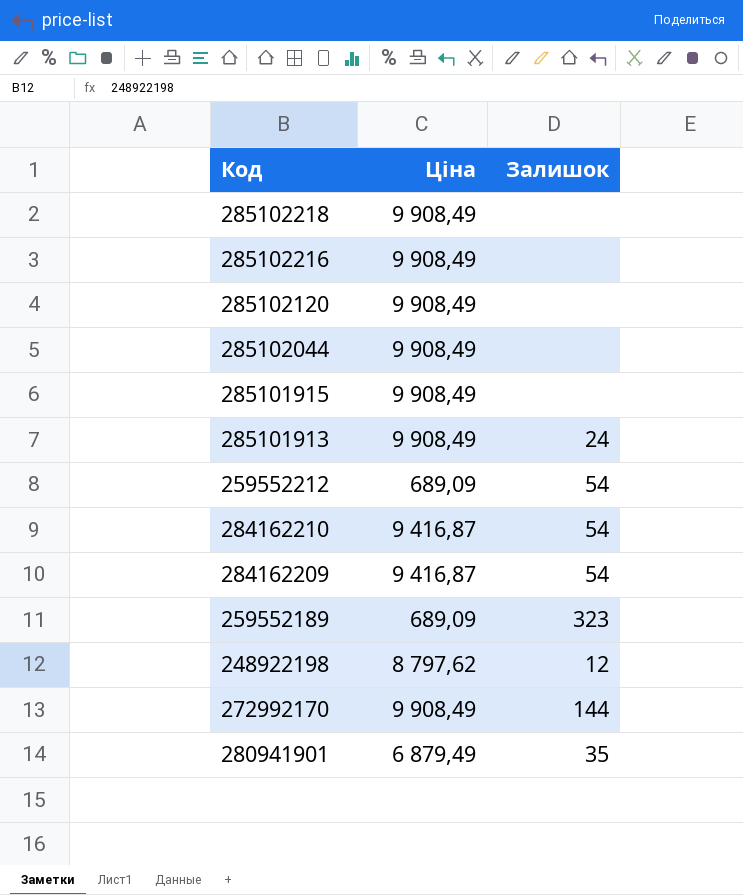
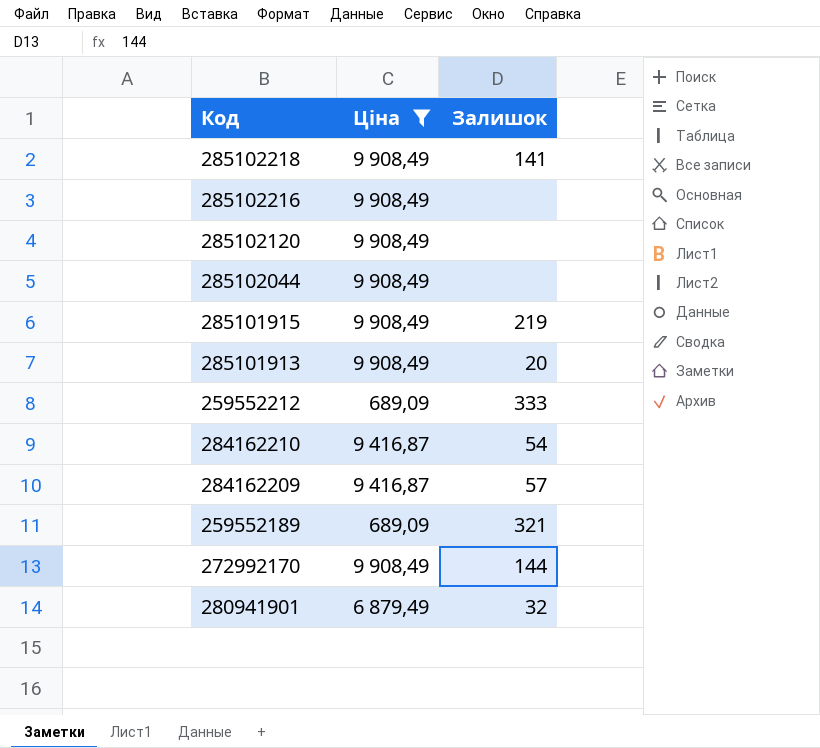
filter: none -> Ціна != 8 797,62
285102218 | Залишок: none -> 141
285101915 | Залишок: none -> 219
285101913 | Залишок: 24 -> 20
259552212 | Залишок: 54 -> 333
284162209 | Залишок: 54 -> 57
259552189 | Залишок: 323 -> 321
280941901 | Залишок: 35 -> 32

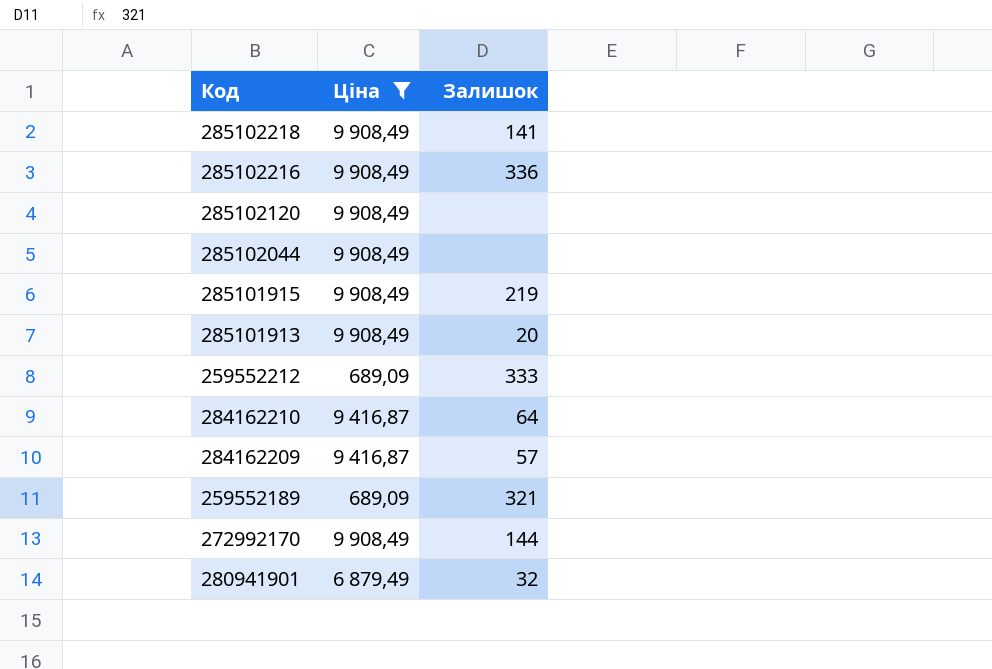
285102216 | Залишок: none -> 336
284162210 | Залишок: 54 -> 64

